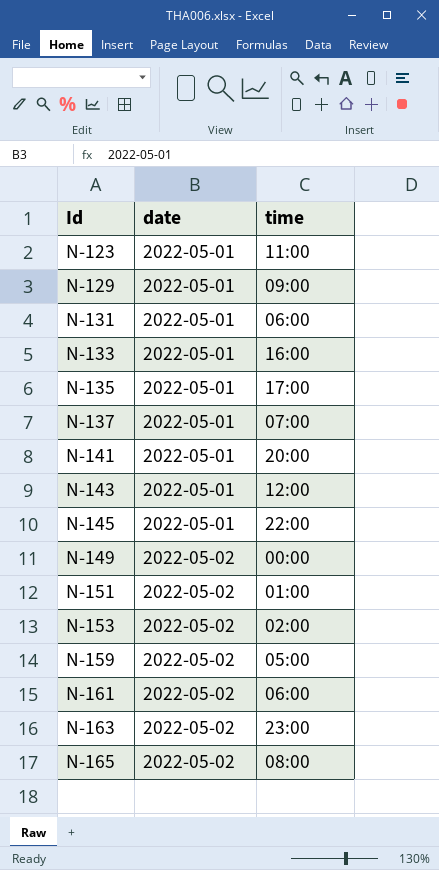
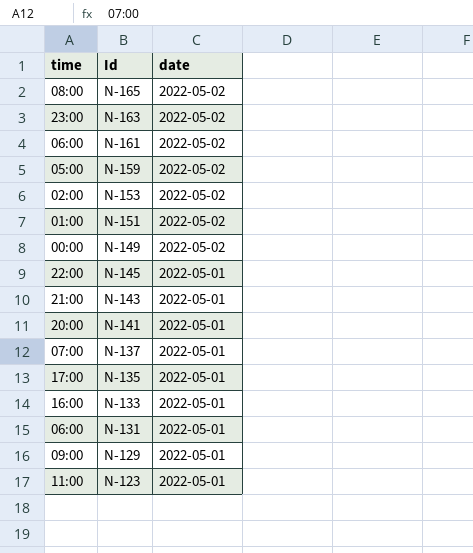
row order: Id ascending -> Id descending
column time | position: 3 -> 1
N-143 | time: 12:00 -> 21:00

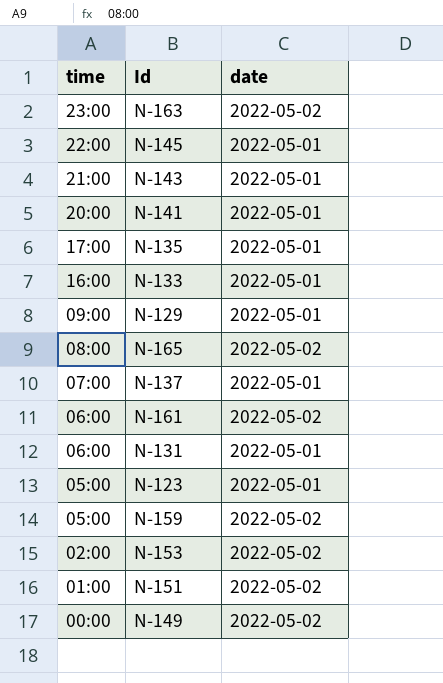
row order: Id descending -> time descending
N-123 | time: 11:00 -> 05:00

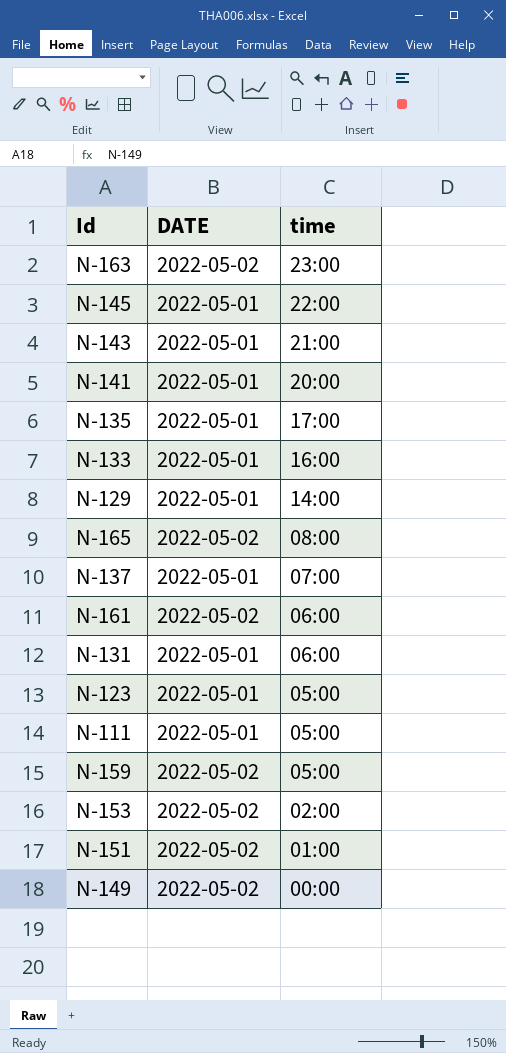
column name: date -> DATE
column time | position: 1 -> 3
N-129 | time: 09:00 -> 14:00
row N-111: none -> 2022-05-01 | 05:00

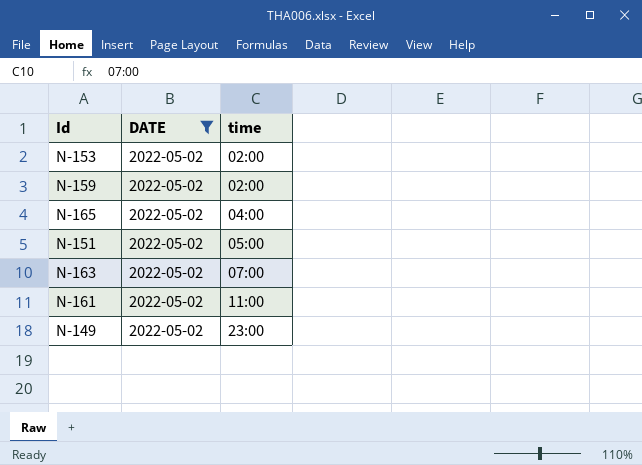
filter: none -> DATE = 2022-05-02
row order: time descending -> time ascending
N-159 | time: 05:00 -> 02:00
N-165 | time: 08:00 -> 04:00
N-151 | time: 01:00 -> 05:00
N-163 | time: 23:00 -> 07:00
N-161 | time: 06:00 -> 11:00
N-149 | time: 00:00 -> 23:00

